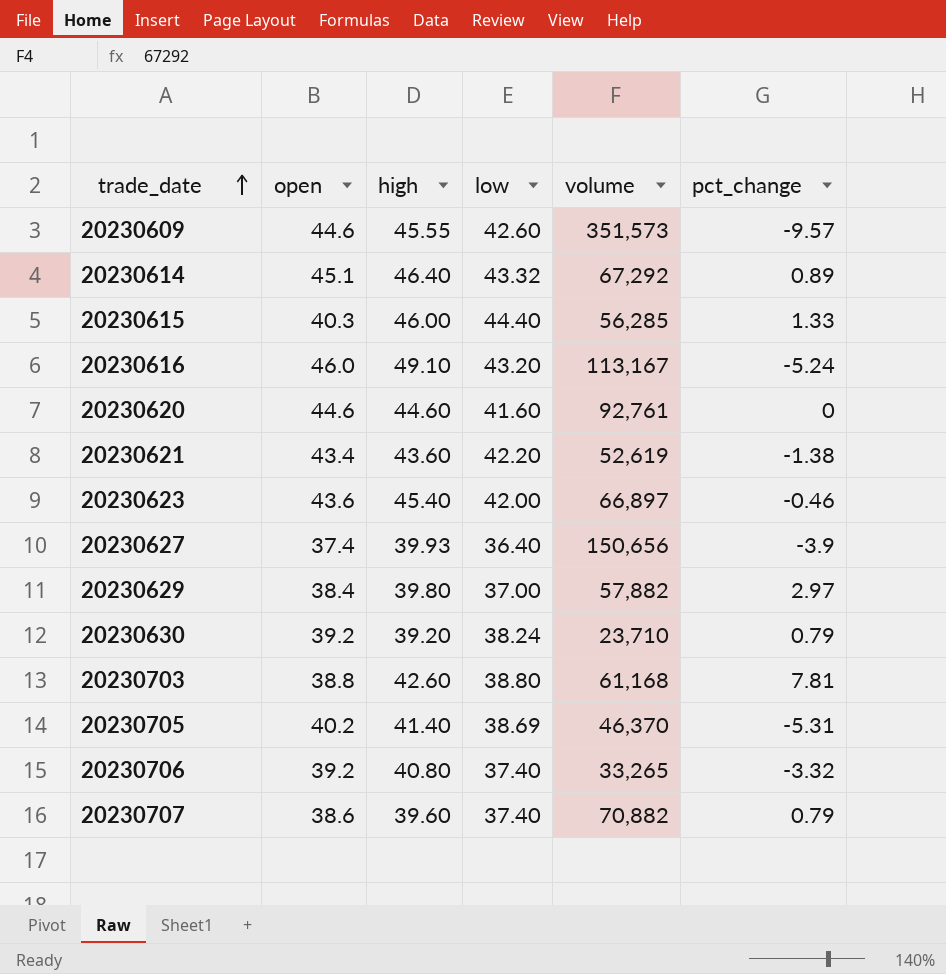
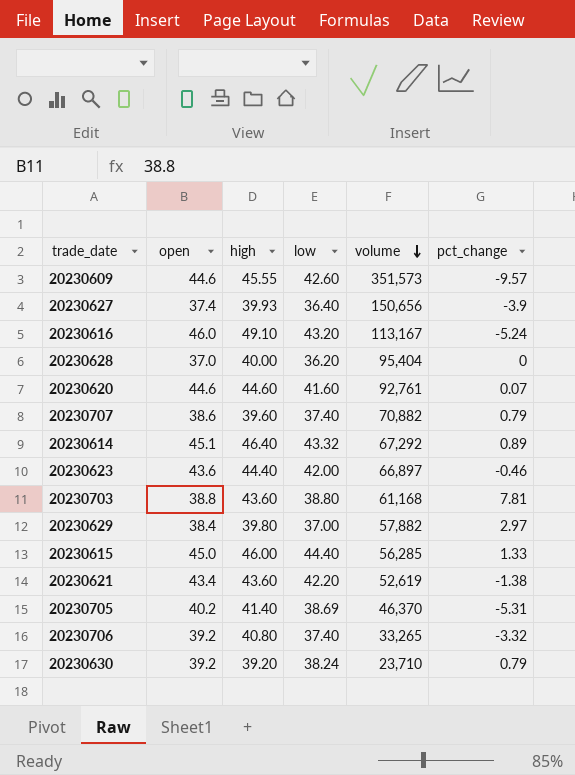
row order: trade_date ascending -> volume descending
row 20230628: none -> 37.0 | 40.00 | 36.20 | 95,404 | 0
20230620 | pct_change: 0 -> 0.07
20230623 | high: 45.40 -> 44.40
20230703 | high: 42.60 -> 43.60
20230615 | open: 40.3 -> 45.0

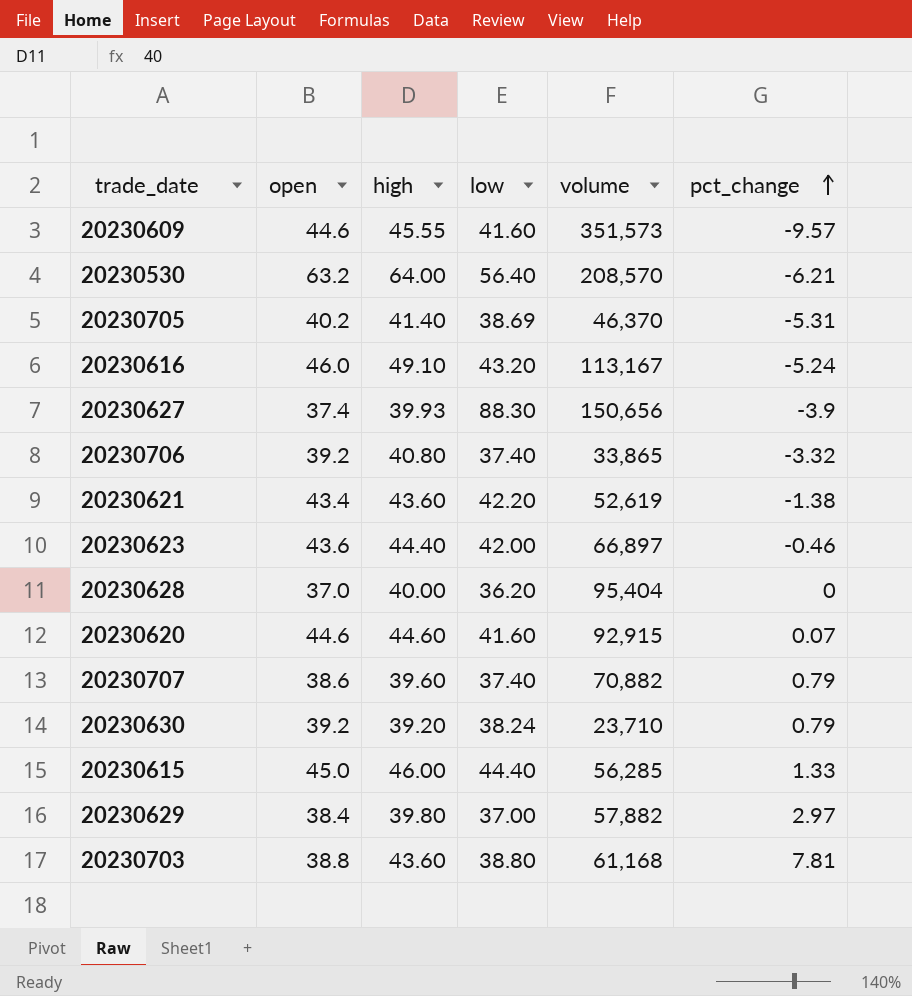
row order: volume descending -> pct_change ascending
row 20230614: 45.1 | 46.40 | 43.32 | 67,292 | 0.89 -> none
20230609 | low: 42.60 -> 41.60
row 20230530: none -> 63.2 | 64.00 | 56.40 | 208,570 | -6.21
20230627 | low: 36.40 -> 88.30
20230706 | volume: 33,265 -> 33,865
20230620 | volume: 92,761 -> 92,915

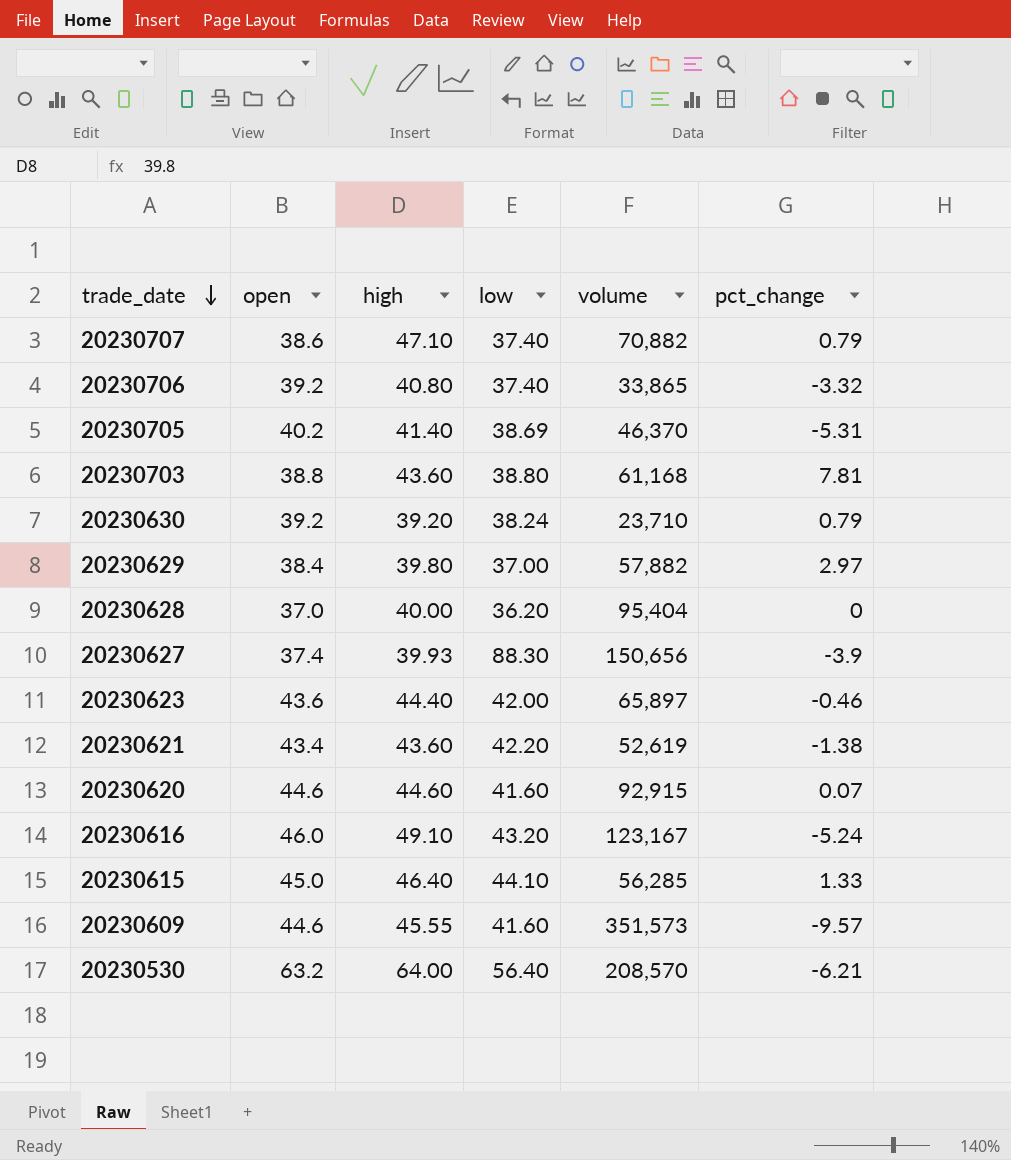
row order: pct_change ascending -> trade_date descending
20230707 | high: 39.60 -> 47.10
20230623 | volume: 66,897 -> 65,897
20230616 | volume: 113,167 -> 123,167
20230615 | high: 46.00 -> 46.40
20230615 | low: 44.40 -> 44.10

